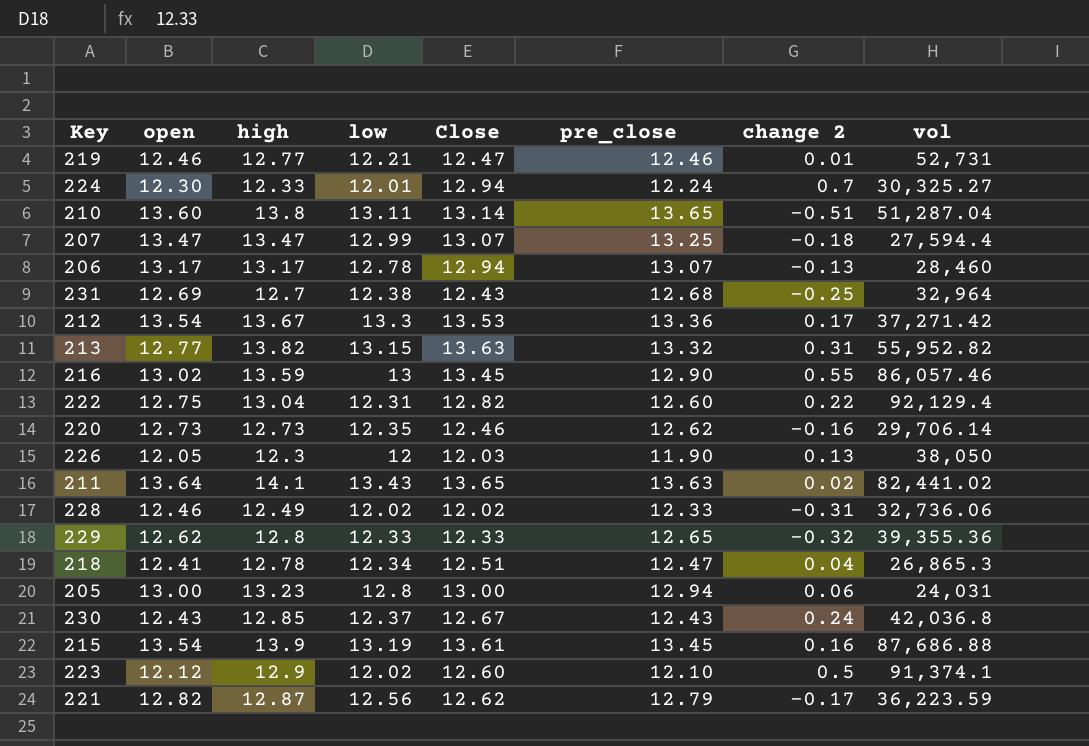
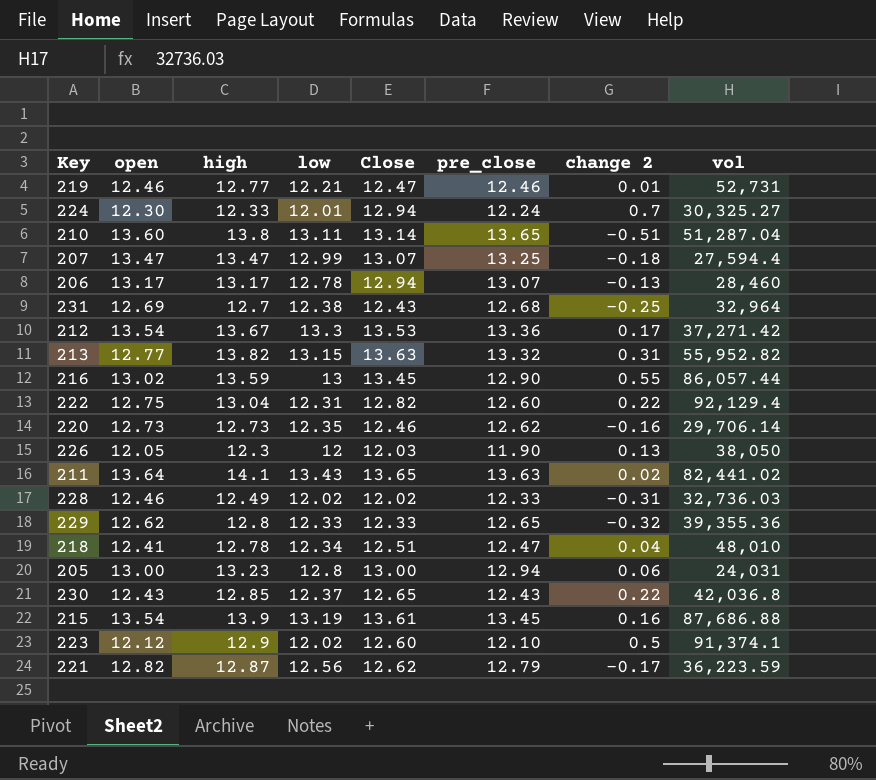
216 | vol: 86,057.46 -> 86,057.44
228 | vol: 32,736.06 -> 32,736.03
218 | vol: 26,865.3 -> 48,010
230 | Close: 12.67 -> 12.65
230 | change 2: 0.24 -> 0.22

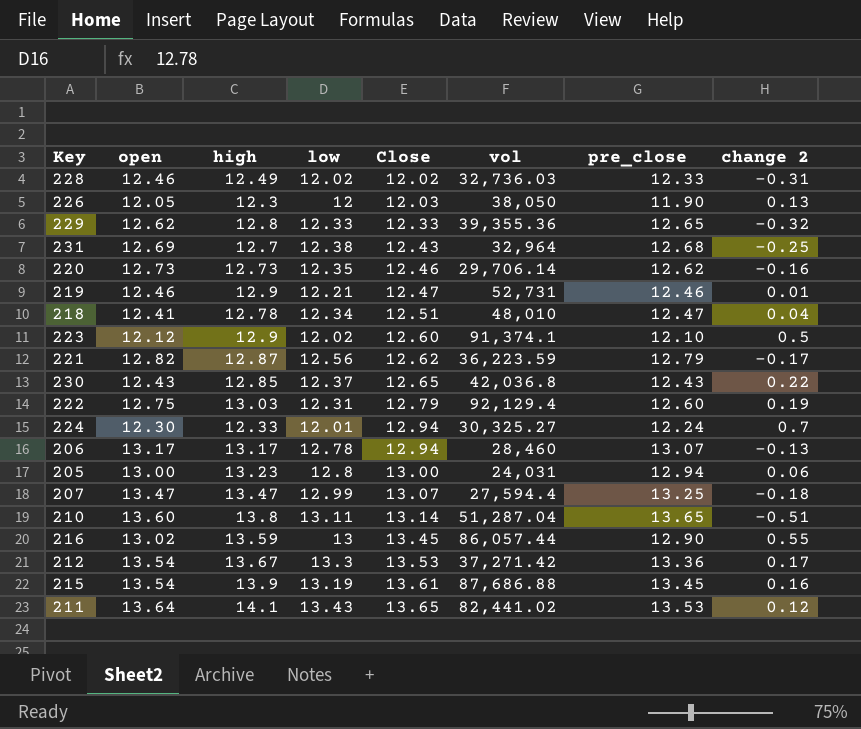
row order: none -> Close ascending
column vol | position: 8 -> 6
row 213: 12.77 | 13.82 | 13.15 | 13.63 | 13.32 | 0.31 | 55,952.82 -> none
219 | high: 12.77 -> 12.9
222 | high: 13.04 -> 13.03
222 | Close: 12.82 -> 12.79
222 | change 2: 0.22 -> 0.19
211 | pre_close: 13.63 -> 13.53
211 | change 2: 0.02 -> 0.12

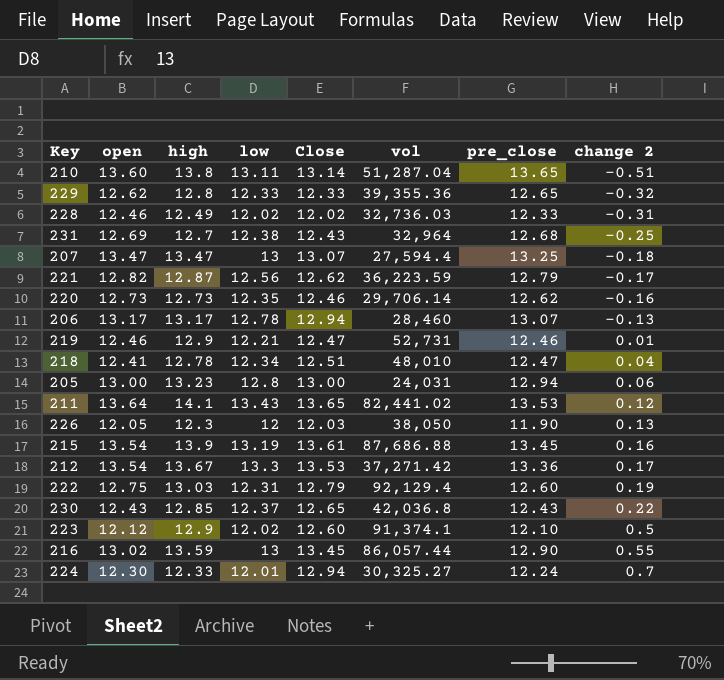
row order: Close ascending -> change 2 ascending
207 | low: 12.99 -> 13

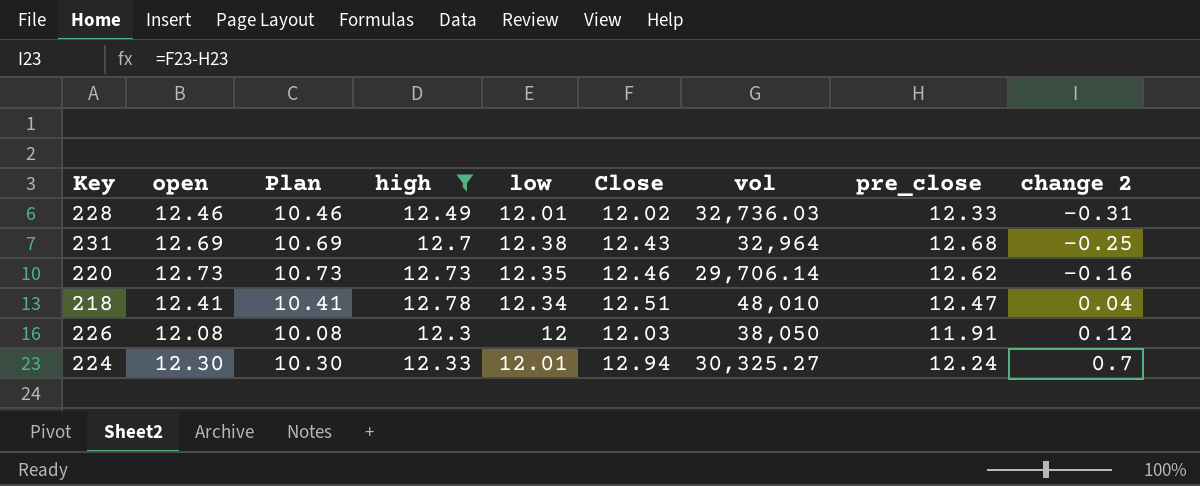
filter: none -> high <= 12.78
column Plan | formula: none -> [open] - 2
228 | low: 12.02 -> 12.01
226 | open: 12.05 -> 12.08
226 | pre_close: 11.90 -> 11.91
226 | change 2: 0.13 -> 0.12

